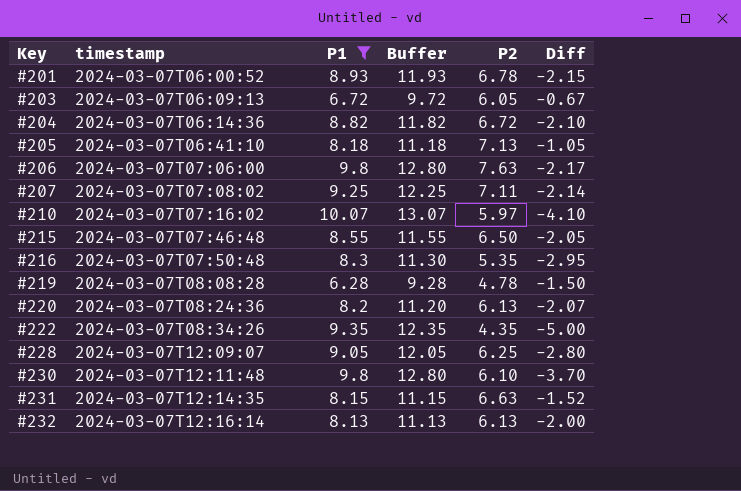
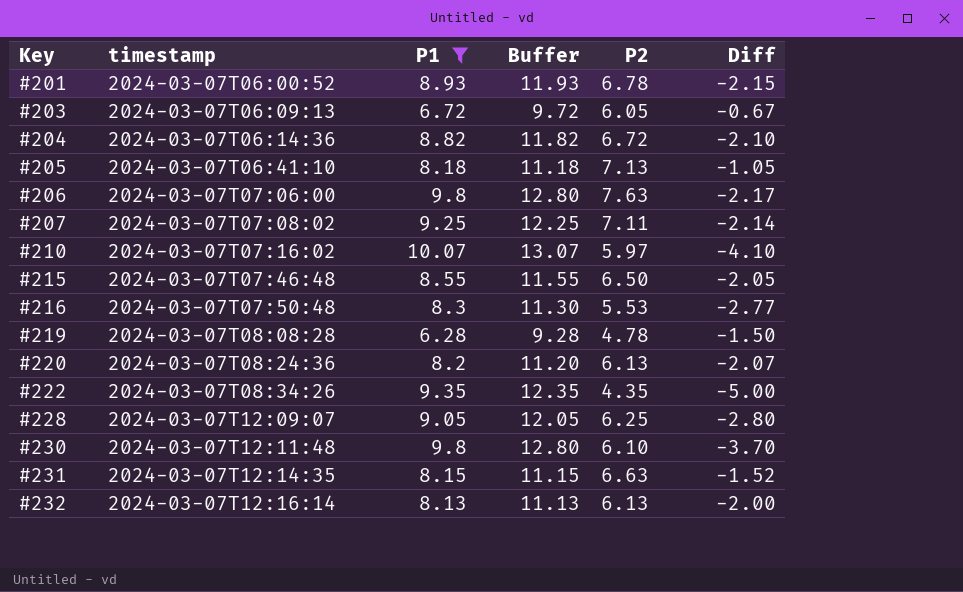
#216 | P2: 5.35 -> 5.53
#216 | Diff: -2.95 -> -2.77

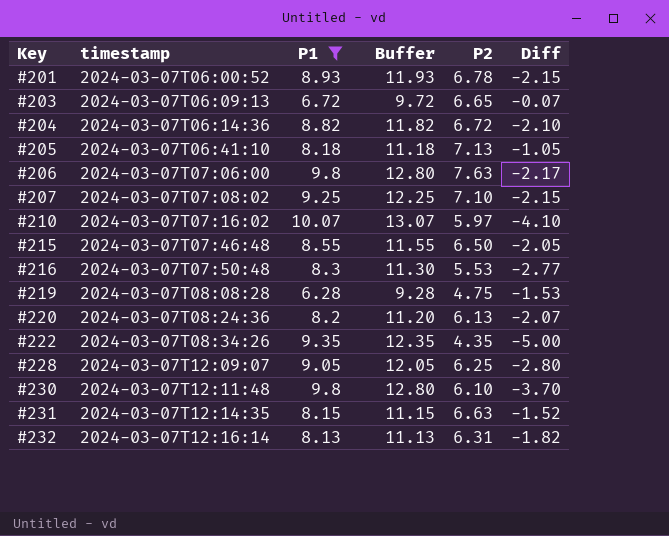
#203 | P2: 6.05 -> 6.65
#203 | Diff: -0.67 -> -0.07
#207 | P2: 7.11 -> 7.10
#207 | Diff: -2.14 -> -2.15
#219 | P2: 4.78 -> 4.75
#219 | Diff: -1.50 -> -1.53
#232 | P2: 6.13 -> 6.31
#232 | Diff: -2.00 -> -1.82

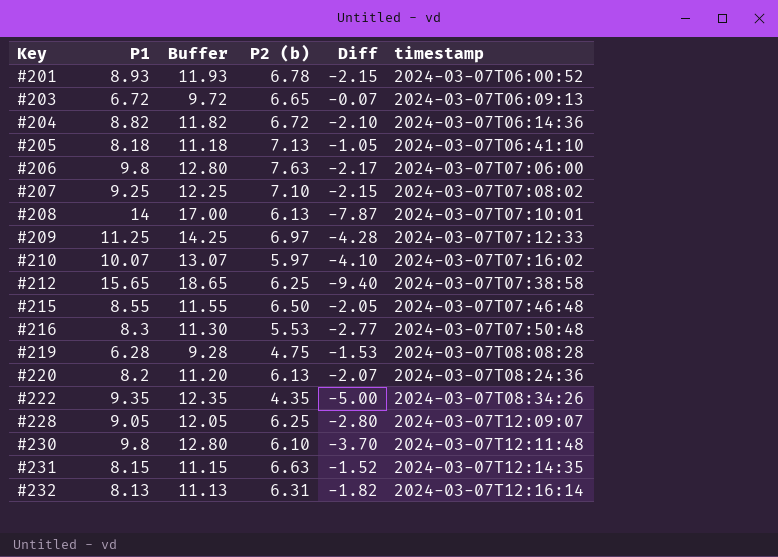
filter: P1 <= 10.07 -> none
column name: P2 -> P2 (b)
column timestamp | position: 2 -> 6

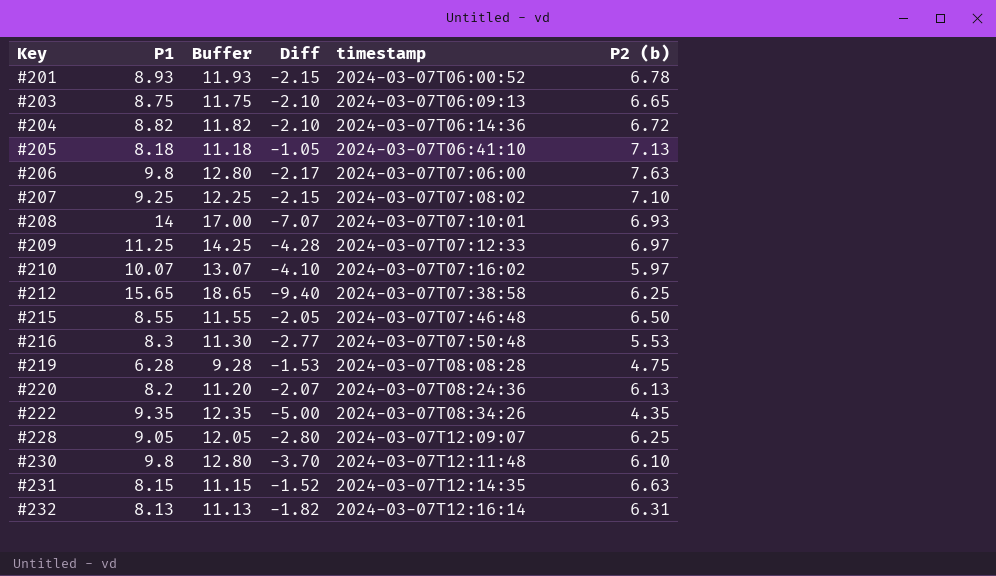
column P2 (b) | position: 4 -> 6
#203 | P1: 6.72 -> 8.75
#203 | Buffer: 9.72 -> 11.75
#203 | Diff: -0.07 -> -2.10
#208 | Diff: -7.87 -> -7.07
#208 | P2 (b): 6.13 -> 6.93

